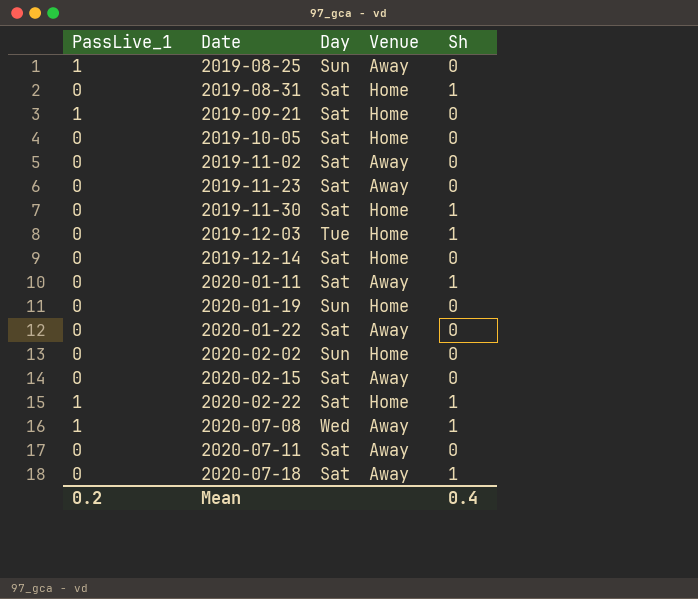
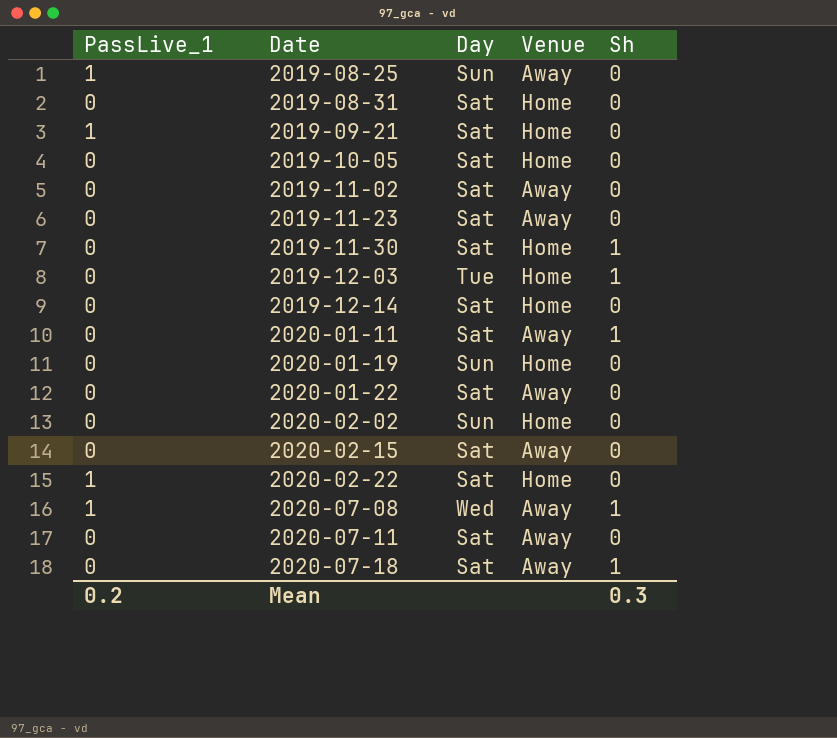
2019-08-31 | Sh: 1 -> 0
2020-02-22 | Sh: 1 -> 0
Mean | Sh: 0.4 -> 0.3

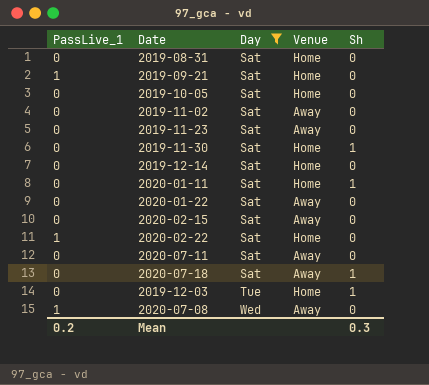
filter: none -> Day != Sun
row order: Date ascending -> Day ascending
2020-01-11 | Venue: Away -> Home
2020-07-08 | Sh: 1 -> 0

